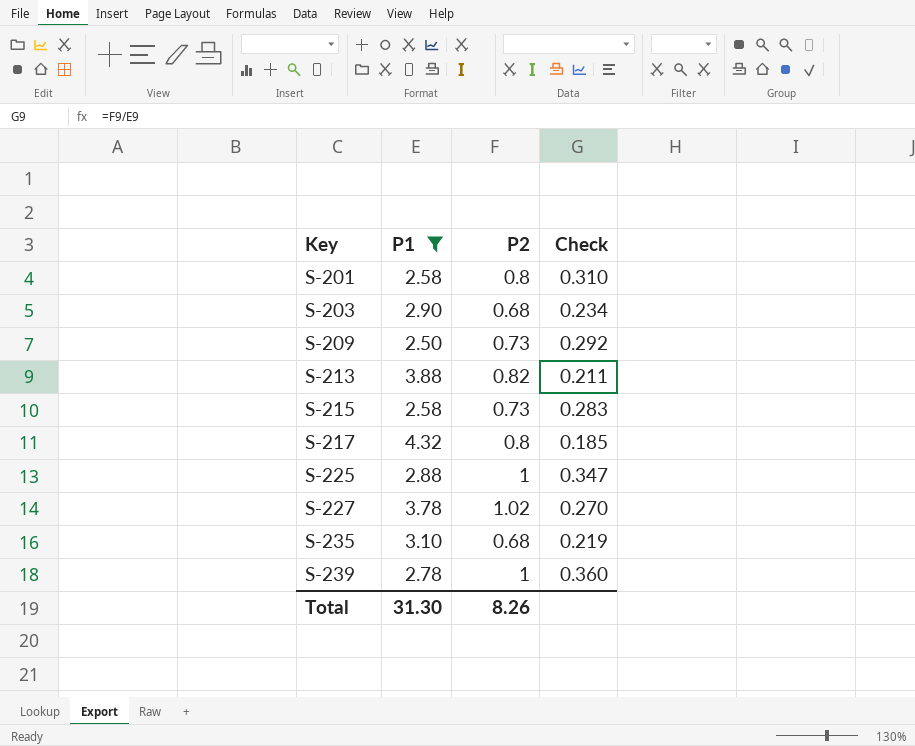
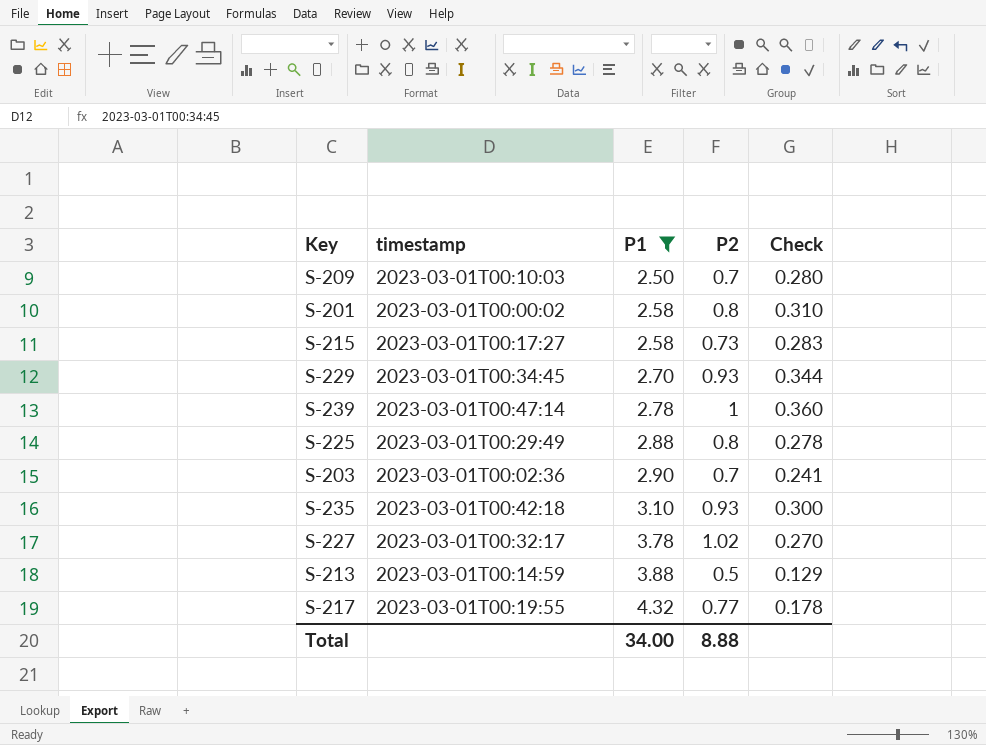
row order: Key ascending -> P1 ascending
column timestamp | position: none -> 2
S-209 | P2: 0.73 -> 0.7
S-209 | Check: 0.292 -> 0.280
row S-229: none -> 2023-03-01T00:34:45 | 2.70 | 0.93 | 0.344
S-225 | P2: 1 -> 0.8
S-225 | Check: 0.347 -> 0.278
S-203 | P2: 0.68 -> 0.7
S-203 | Check: 0.234 -> 0.241
S-235 | P2: 0.68 -> 0.93
S-235 | Check: 0.219 -> 0.300
S-213 | P2: 0.82 -> 0.5
S-213 | Check: 0.211 -> 0.129
S-217 | P2: 0.8 -> 0.77
S-217 | Check: 0.185 -> 0.178
Total | P1: 31.30 -> 34.00
Total | P2: 8.26 -> 8.88

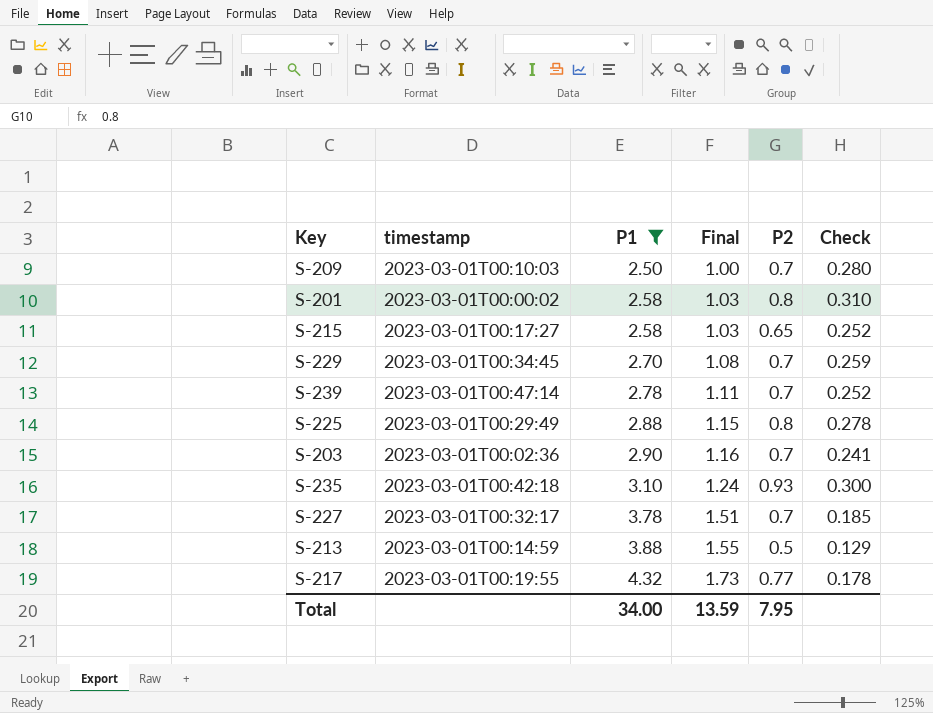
column Final | formula: none -> [P1] * 0.4
S-215 | P2: 0.73 -> 0.65
S-215 | Check: 0.283 -> 0.252
S-229 | P2: 0.93 -> 0.7
S-229 | Check: 0.344 -> 0.259
S-239 | P2: 1 -> 0.7
S-239 | Check: 0.360 -> 0.252
S-227 | P2: 1.02 -> 0.7
S-227 | Check: 0.270 -> 0.185
Total | P2: 8.88 -> 7.95

